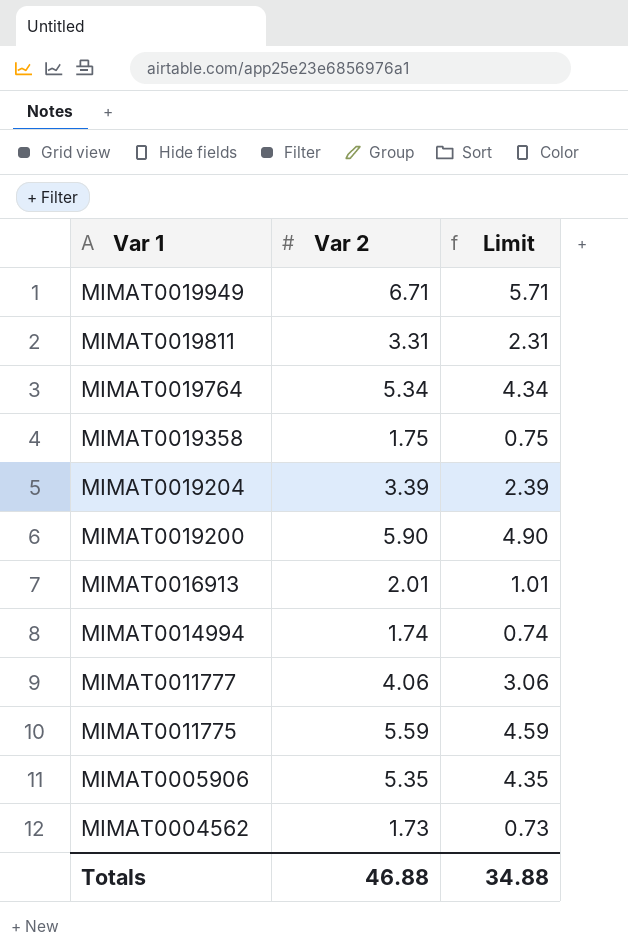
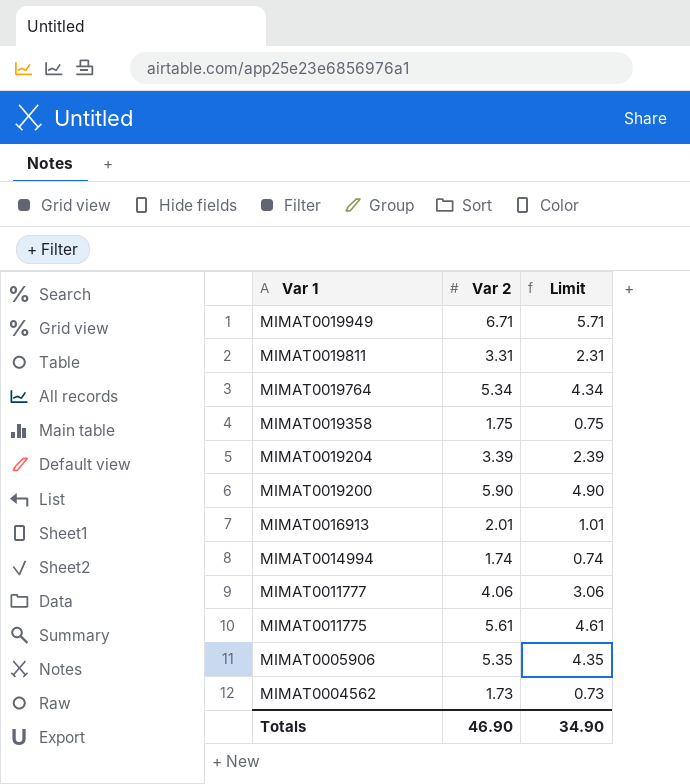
MIMAT0011775 | Var 2: 5.59 -> 5.61
MIMAT0011775 | Limit: 4.59 -> 4.61
Totals | Var 2: 46.88 -> 46.90
Totals | Limit: 34.88 -> 34.90

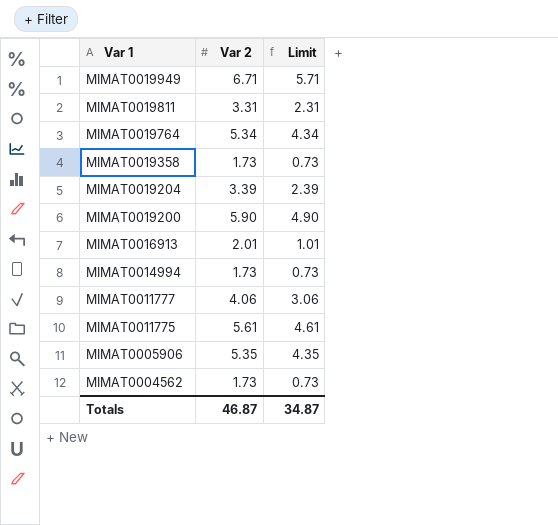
MIMAT0019358 | Var 2: 1.75 -> 1.73
MIMAT0019358 | Limit: 0.75 -> 0.73
MIMAT0014994 | Var 2: 1.74 -> 1.73
MIMAT0014994 | Limit: 0.74 -> 0.73
Totals | Var 2: 46.90 -> 46.87
Totals | Limit: 34.90 -> 34.87

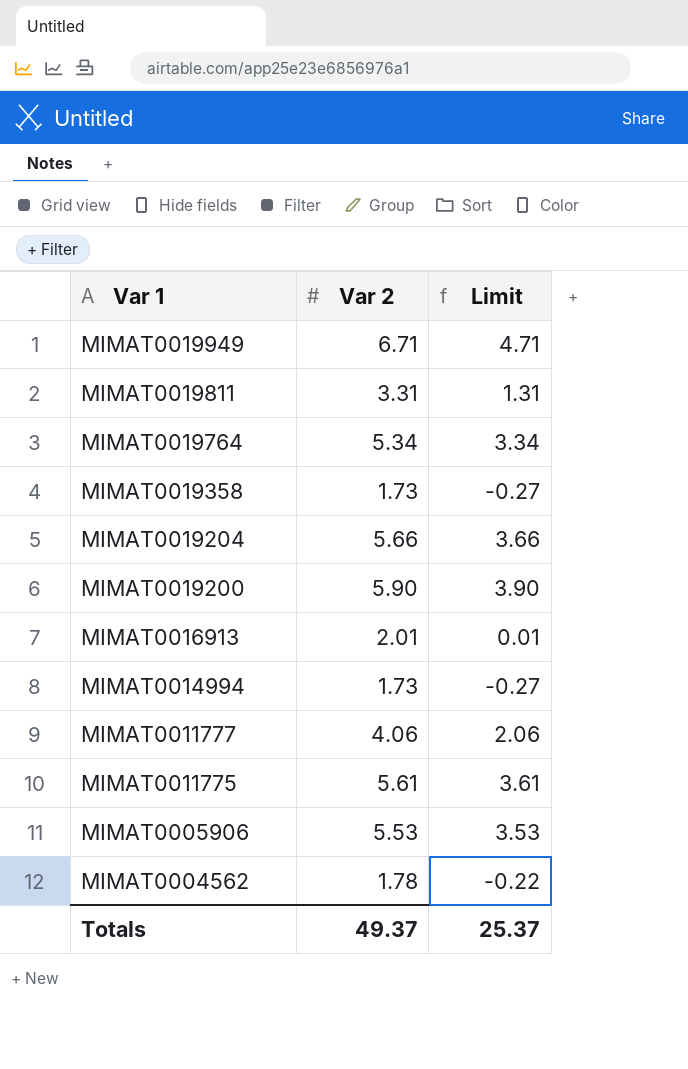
column Limit | formula: [Var 2] - 1 -> [Var 2] - 2
MIMAT0019204 | Var 2: 3.39 -> 5.66
MIMAT0005906 | Var 2: 5.35 -> 5.53
MIMAT0004562 | Var 2: 1.73 -> 1.78
Totals | Var 2: 46.87 -> 49.37
Totals | Limit: 34.87 -> 25.37

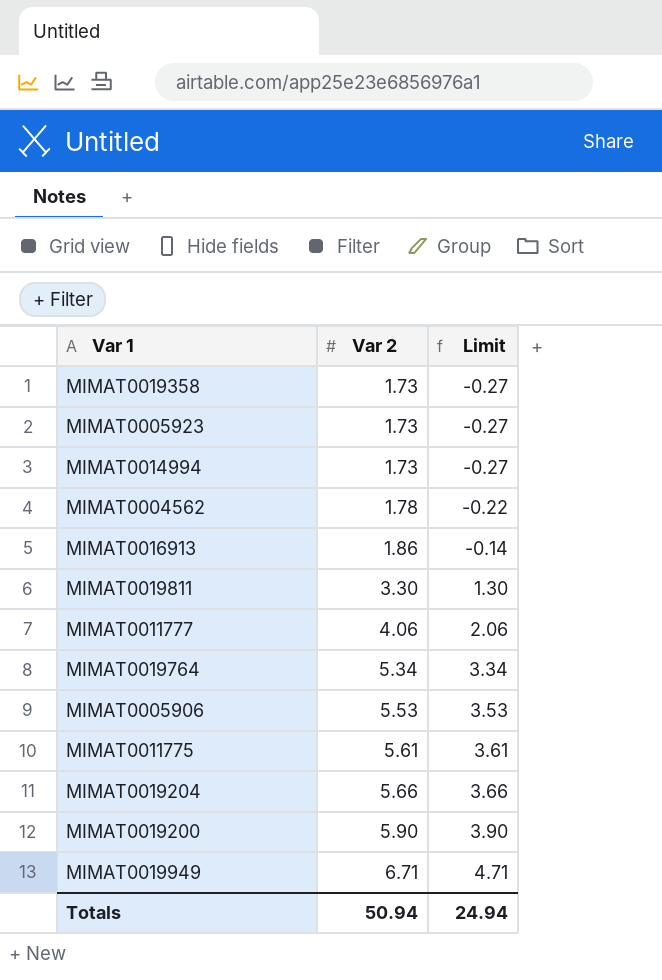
row order: Var 1 descending -> Var 2 ascending
row MIMAT0005923: none -> 1.73 | -0.27
MIMAT0016913 | Var 2: 2.01 -> 1.86
MIMAT0016913 | Limit: 0.01 -> -0.14
MIMAT0019811 | Var 2: 3.31 -> 3.30
MIMAT0019811 | Limit: 1.31 -> 1.30
Totals | Var 2: 49.37 -> 50.94
Totals | Limit: 25.37 -> 24.94

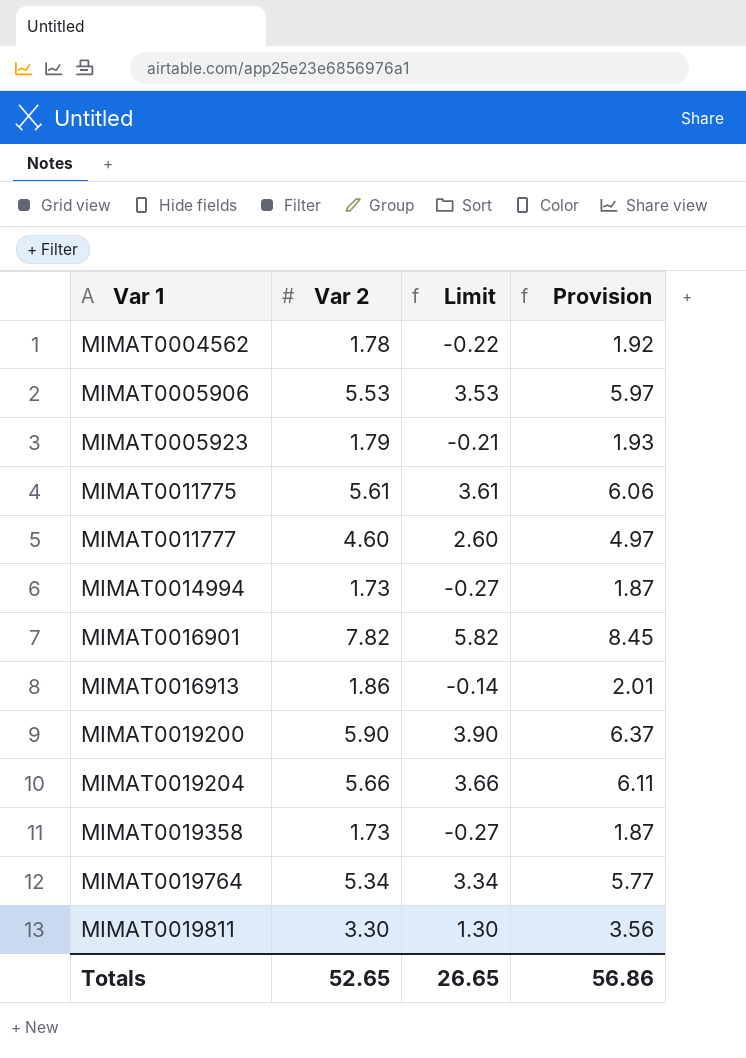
row order: Var 2 ascending -> Var 1 ascending
column Provision | formula: none -> [Var 2] * 1.08
row MIMAT0019949: 6.71 | 4.71 -> none
MIMAT0005923 | Var 2: 1.73 -> 1.79
MIMAT0005923 | Limit: -0.27 -> -0.21
MIMAT0011777 | Var 2: 4.06 -> 4.60
MIMAT0011777 | Limit: 2.06 -> 2.60
row MIMAT0016901: none -> 7.82 | 5.82 | 8.45
Totals | Var 2: 50.94 -> 52.65
Totals | Limit: 24.94 -> 26.65

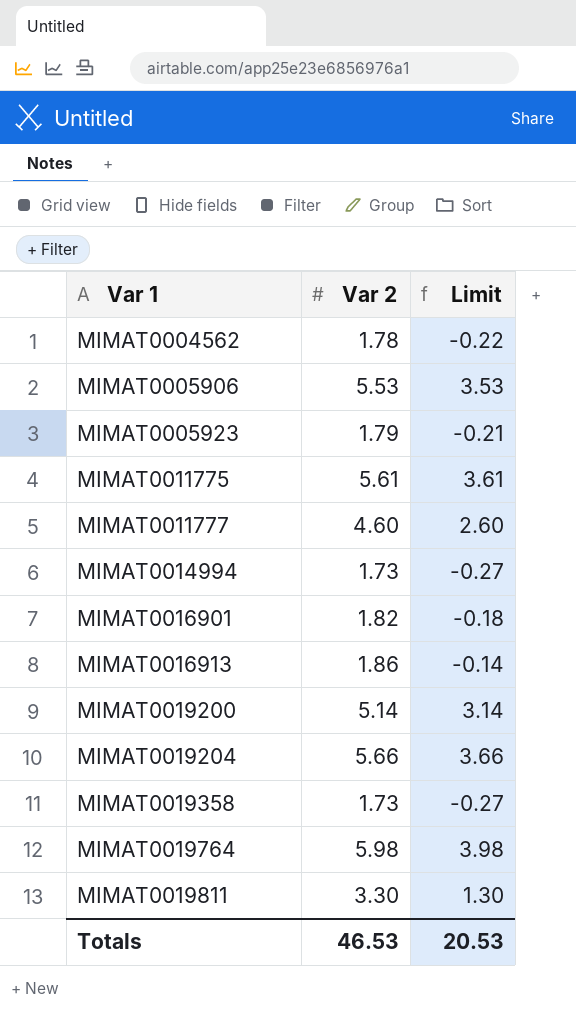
column Provision | formula: [Var 2] * 1.08 -> none
MIMAT0016901 | Var 2: 7.82 -> 1.82
MIMAT0016901 | Limit: 5.82 -> -0.18
MIMAT0019200 | Var 2: 5.90 -> 5.14
MIMAT0019200 | Limit: 3.90 -> 3.14
MIMAT0019764 | Var 2: 5.34 -> 5.98
MIMAT0019764 | Limit: 3.34 -> 3.98
Totals | Var 2: 52.65 -> 46.53
Totals | Limit: 26.65 -> 20.53

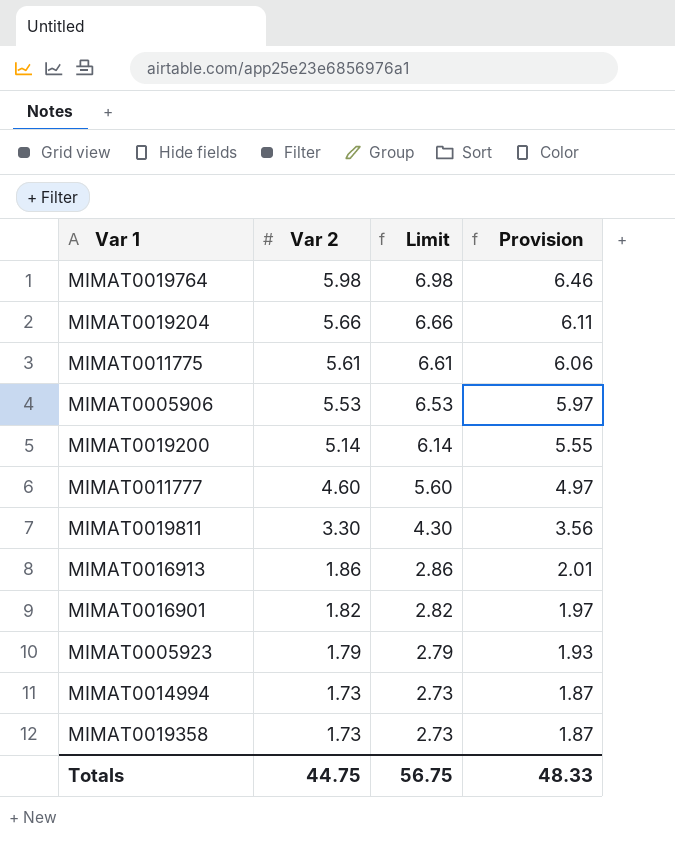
row order: Var 1 ascending -> Var 2 descending
column Limit | formula: [Var 2] - 2 -> [Var 2] + 1
column Provision | formula: none -> [Var 2] * 1.08
row MIMAT0004562: 1.78 | -0.22 -> none
Totals | Var 2: 46.53 -> 44.75
Totals | Limit: 20.53 -> 56.75

